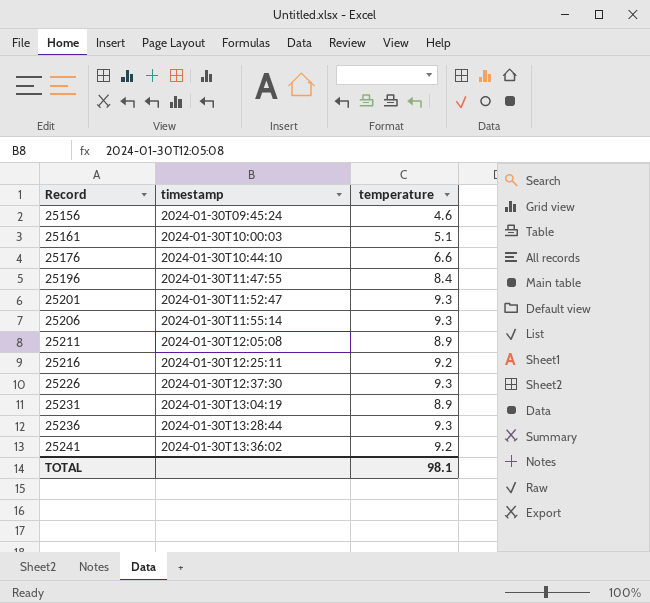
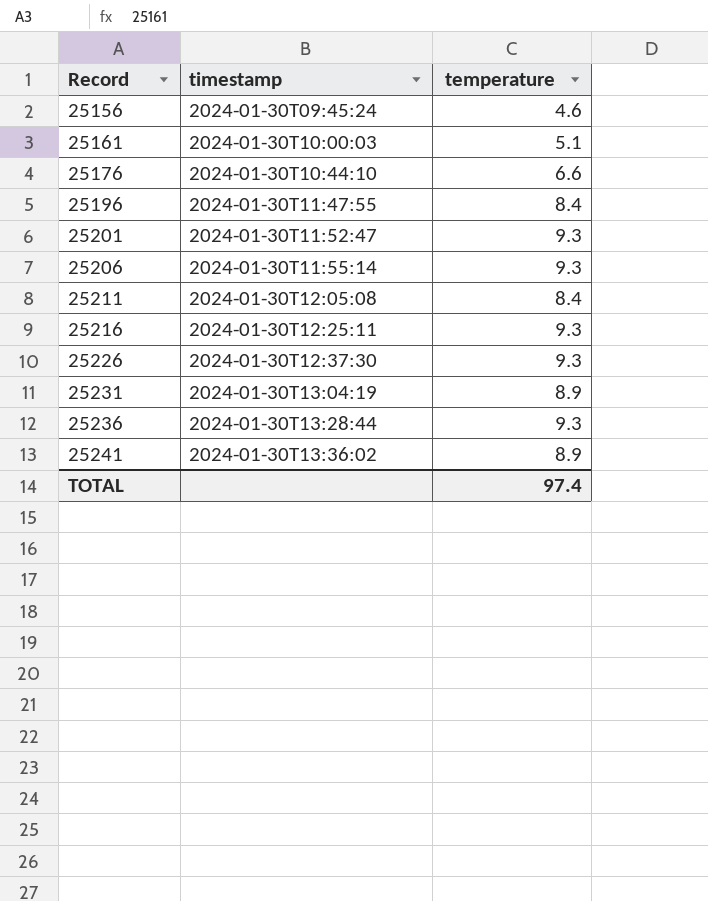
25211 | temperature: 8.9 -> 8.4
25216 | temperature: 9.2 -> 9.3
25241 | temperature: 9.2 -> 8.9
TOTAL | temperature: 98.1 -> 97.4

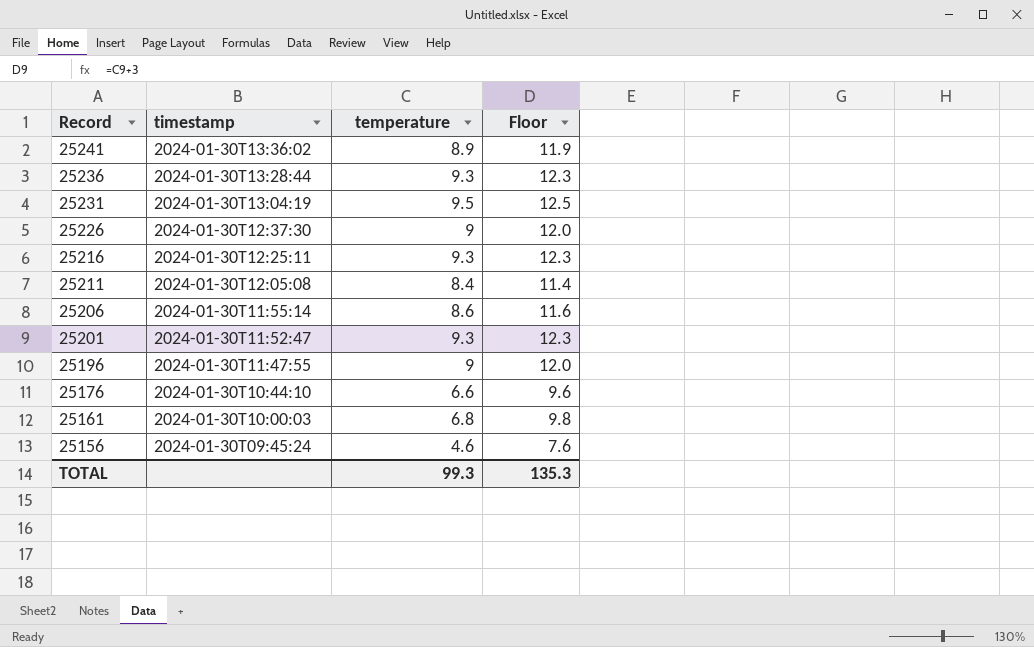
row order: Record ascending -> Record descending
column Floor | formula: none -> [temperature] + 3
25231 | temperature: 8.9 -> 9.5
25226 | temperature: 9.3 -> 9
25206 | temperature: 9.3 -> 8.6
25196 | temperature: 8.4 -> 9
25161 | temperature: 5.1 -> 6.8
TOTAL | temperature: 97.4 -> 99.3

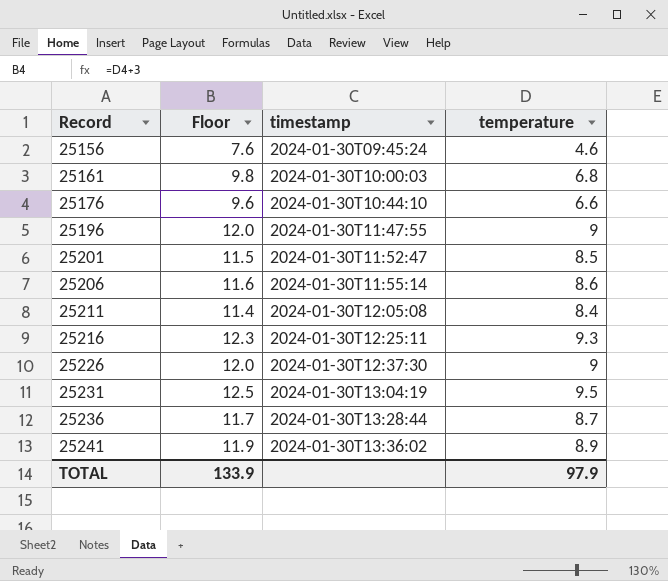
row order: Record descending -> Record ascending
column Floor | position: 4 -> 2
25201 | Floor: 12.3 -> 11.5
25201 | temperature: 9.3 -> 8.5
25236 | Floor: 12.3 -> 11.7
25236 | temperature: 9.3 -> 8.7
TOTAL | Floor: 135.3 -> 133.9
TOTAL | temperature: 99.3 -> 97.9

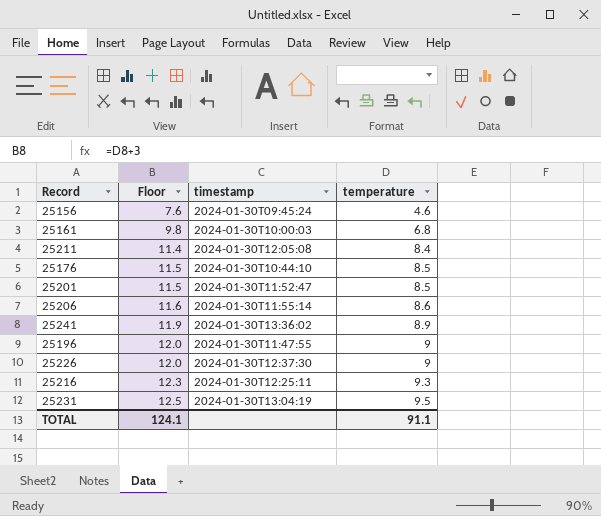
row order: Record ascending -> Floor ascending
row 25236: 11.7 | 2024-01-30T13:28:44 | 8.7 -> none
25176 | Floor: 9.6 -> 11.5
25176 | temperature: 6.6 -> 8.5
TOTAL | Floor: 133.9 -> 124.1
TOTAL | temperature: 97.9 -> 91.1

